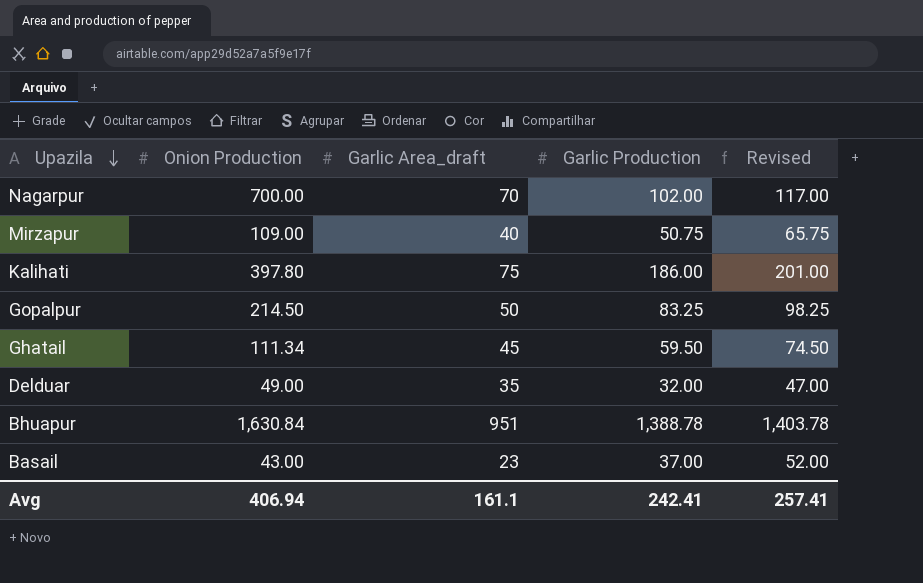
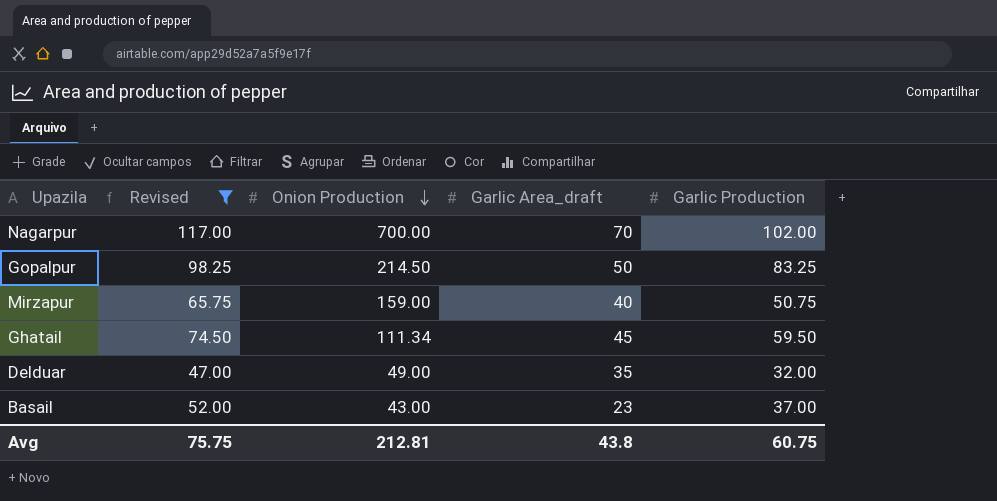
filter: none -> Revised <= 117.00
row order: Upazila descending -> Onion Production descending
column Revised | position: 5 -> 2
Mirzapur | Onion Production: 109.00 -> 159.00
Avg | Revised: 257.41 -> 75.75
Avg | Onion Production: 406.94 -> 212.81
Avg | Garlic Area_draft: 161.1 -> 43.8
Avg | Garlic Production: 242.41 -> 60.75

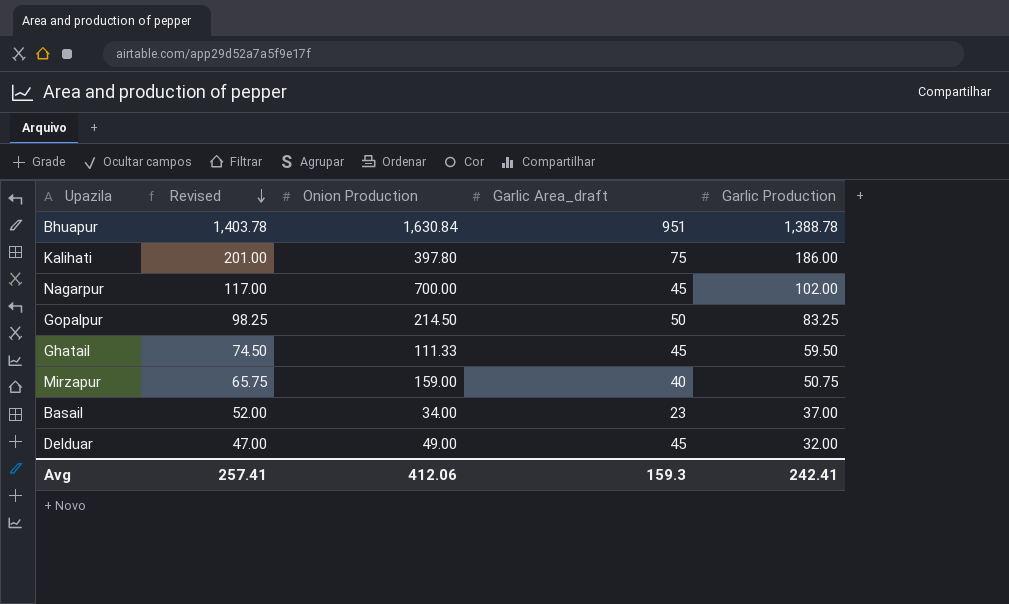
filter: Revised <= 117.00 -> none
row order: Onion Production descending -> Revised descending
Nagarpur | Garlic Area_draft: 70 -> 45
Ghatail | Onion Production: 111.34 -> 111.33
Basail | Onion Production: 43.00 -> 34.00
Delduar | Garlic Area_draft: 35 -> 45
Avg | Revised: 75.75 -> 257.41
Avg | Onion Production: 212.81 -> 412.06
Avg | Garlic Area_draft: 43.8 -> 159.3
Avg | Garlic Production: 60.75 -> 242.41

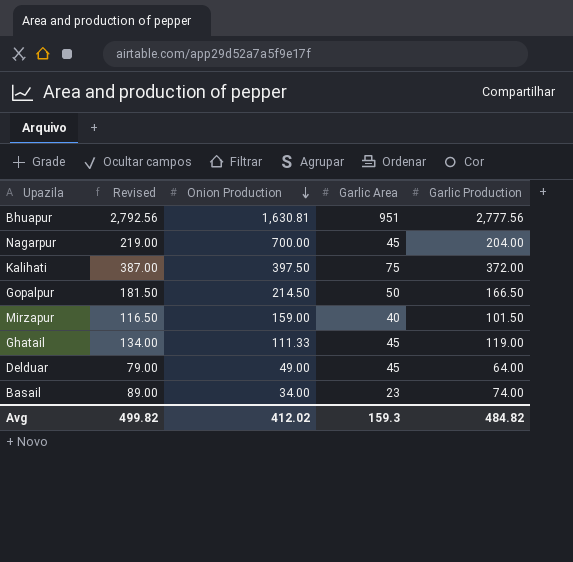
row order: Revised descending -> Onion Production descending
column name: Garlic Area_draft -> Garlic Area
Bhuapur | Revised: 1,403.78 -> 2,792.56
Bhuapur | Onion Production: 1,630.84 -> 1,630.81
Bhuapur | Garlic Production: 1,388.78 -> 2,777.56
Nagarpur | Revised: 117.00 -> 219.00
Nagarpur | Garlic Production: 102.00 -> 204.00
Kalihati | Revised: 201.00 -> 387.00
Kalihati | Onion Production: 397.80 -> 397.50
Kalihati | Garlic Production: 186.00 -> 372.00
Gopalpur | Revised: 98.25 -> 181.50
Gopalpur | Garlic Production: 83.25 -> 166.50
Mirzapur | Revised: 65.75 -> 116.50
Mirzapur | Garlic Production: 50.75 -> 101.50
Ghatail | Revised: 74.50 -> 134.00
Ghatail | Garlic Production: 59.50 -> 119.00
Delduar | Revised: 47.00 -> 79.00
Delduar | Garlic Production: 32.00 -> 64.00
Basail | Revised: 52.00 -> 89.00
Basail | Garlic Production: 37.00 -> 74.00
Avg | Revised: 257.41 -> 499.82
Avg | Onion Production: 412.06 -> 412.02
Avg | Garlic Production: 242.41 -> 484.82

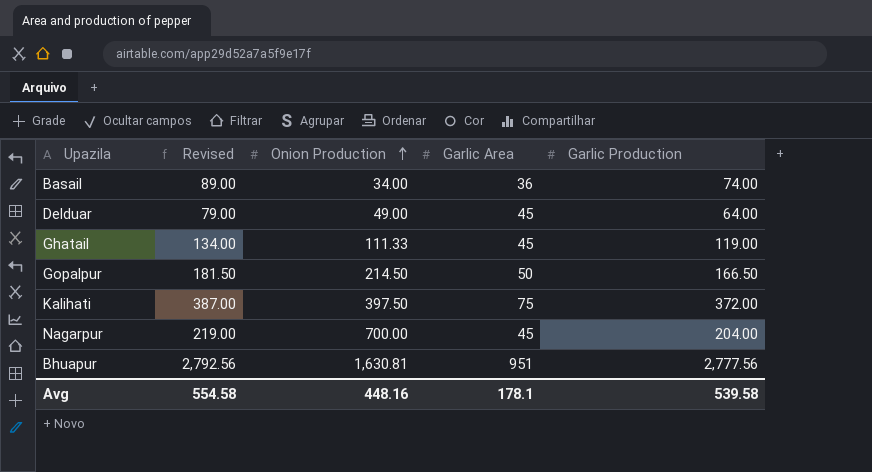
row order: Onion Production descending -> Onion Production ascending
row Mirzapur: 116.50 | 159.00 | 40 | 101.50 -> none
Basail | Garlic Area: 23 -> 36
Avg | Revised: 499.82 -> 554.58
Avg | Onion Production: 412.02 -> 448.16
Avg | Garlic Area: 159.3 -> 178.1
Avg | Garlic Production: 484.82 -> 539.58

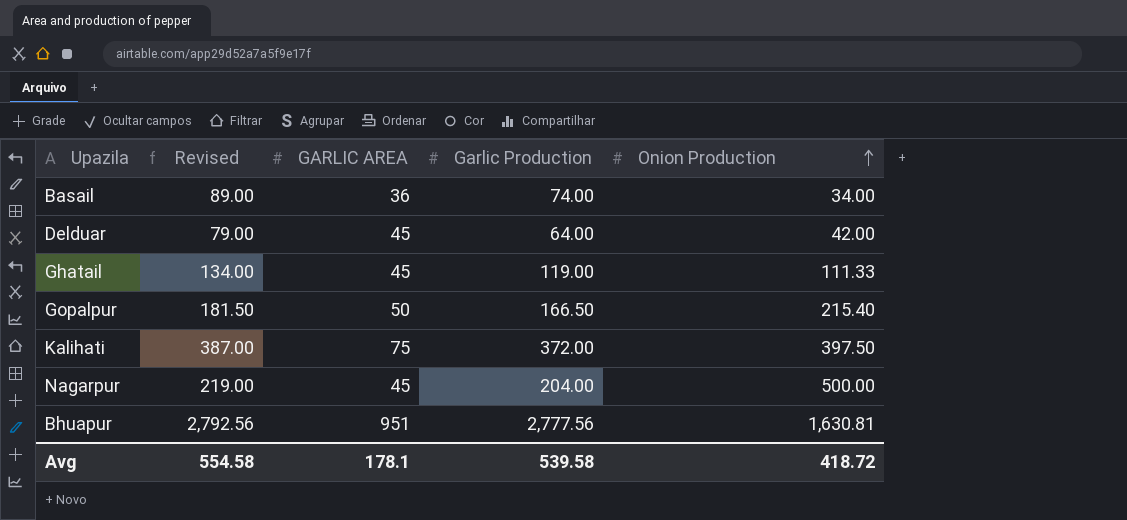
column name: Garlic Area -> GARLIC AREA
column Onion Production | position: 3 -> 5
Delduar | Onion Production: 49.00 -> 42.00
Gopalpur | Onion Production: 214.50 -> 215.40
Nagarpur | Onion Production: 700.00 -> 500.00
Avg | Onion Production: 448.16 -> 418.72

